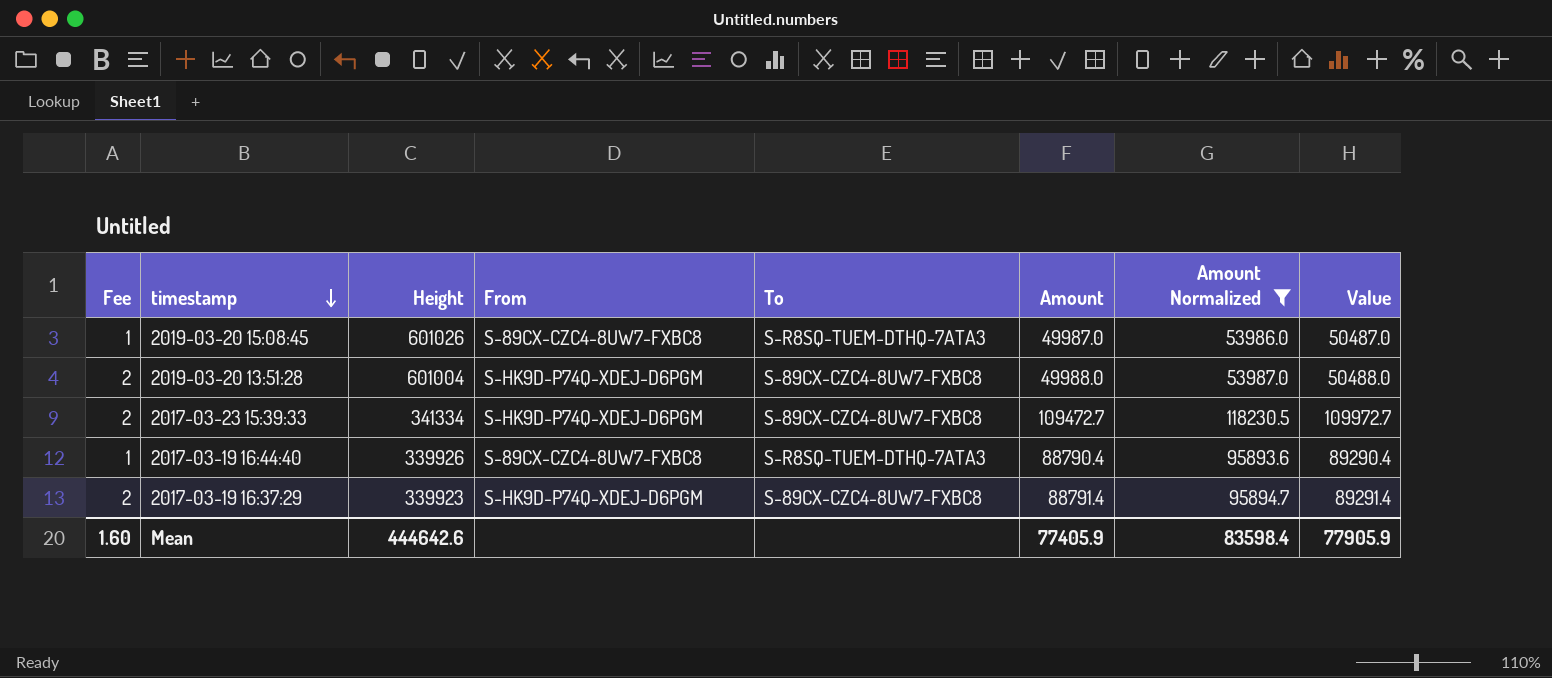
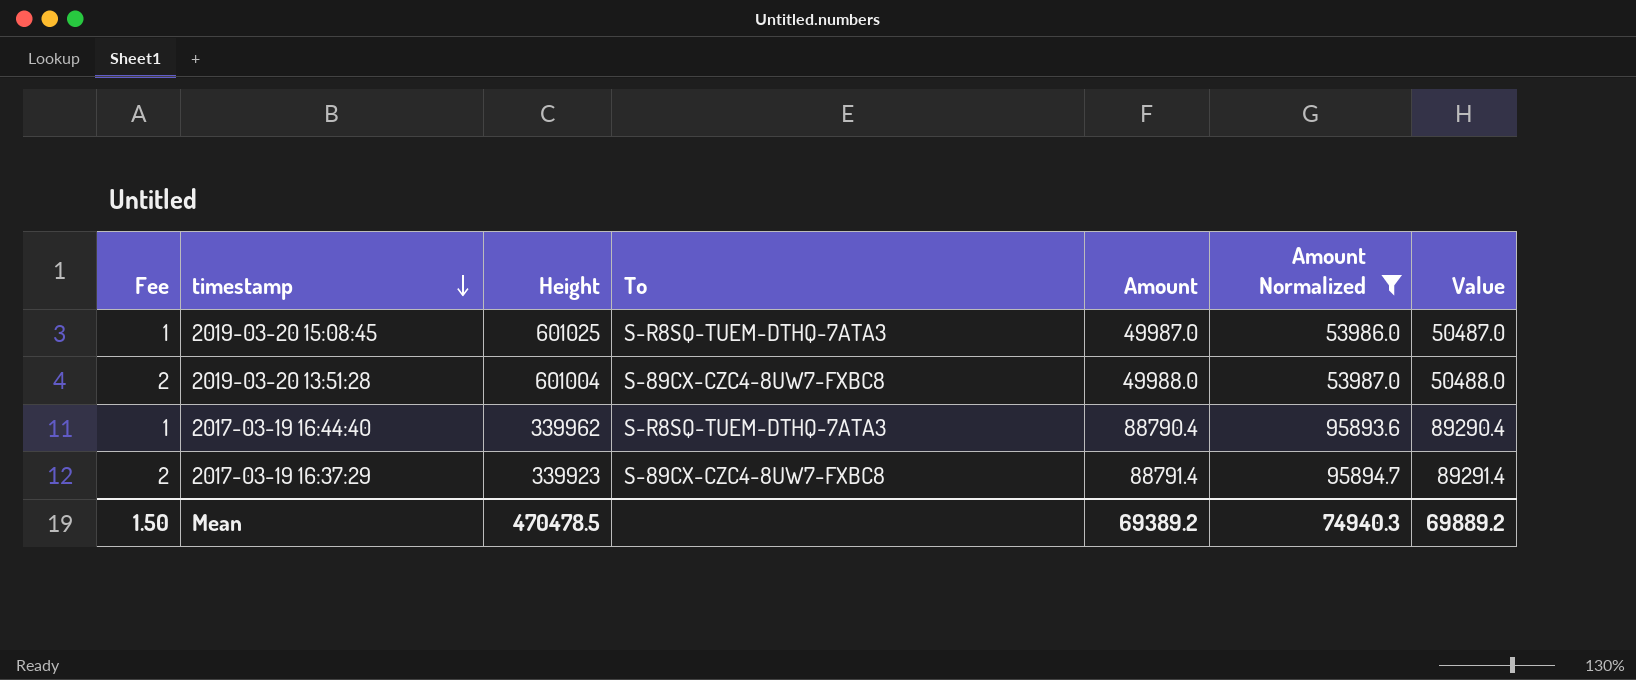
column From | position: 4 -> none
row 2017-03-23 15:39:33: 2 | 341334 | S-HK9D-P74Q-XDEJ-D6PGM | S-89CX-CZC4-8UW7-FXBC8 | 109472.7 | 118230.5 | 109972.7 -> none
2019-03-20 15:08:45 | Height: 601026 -> 601025
2017-03-19 16:44:40 | Height: 339926 -> 339962
Mean | Fee: 1.60 -> 1.50
Mean | Height: 444642.6 -> 470478.5
Mean | Amount: 77405.9 -> 69389.2
Mean | Amount Normalized: 83598.4 -> 74940.3
Mean | Value: 77905.9 -> 69889.2

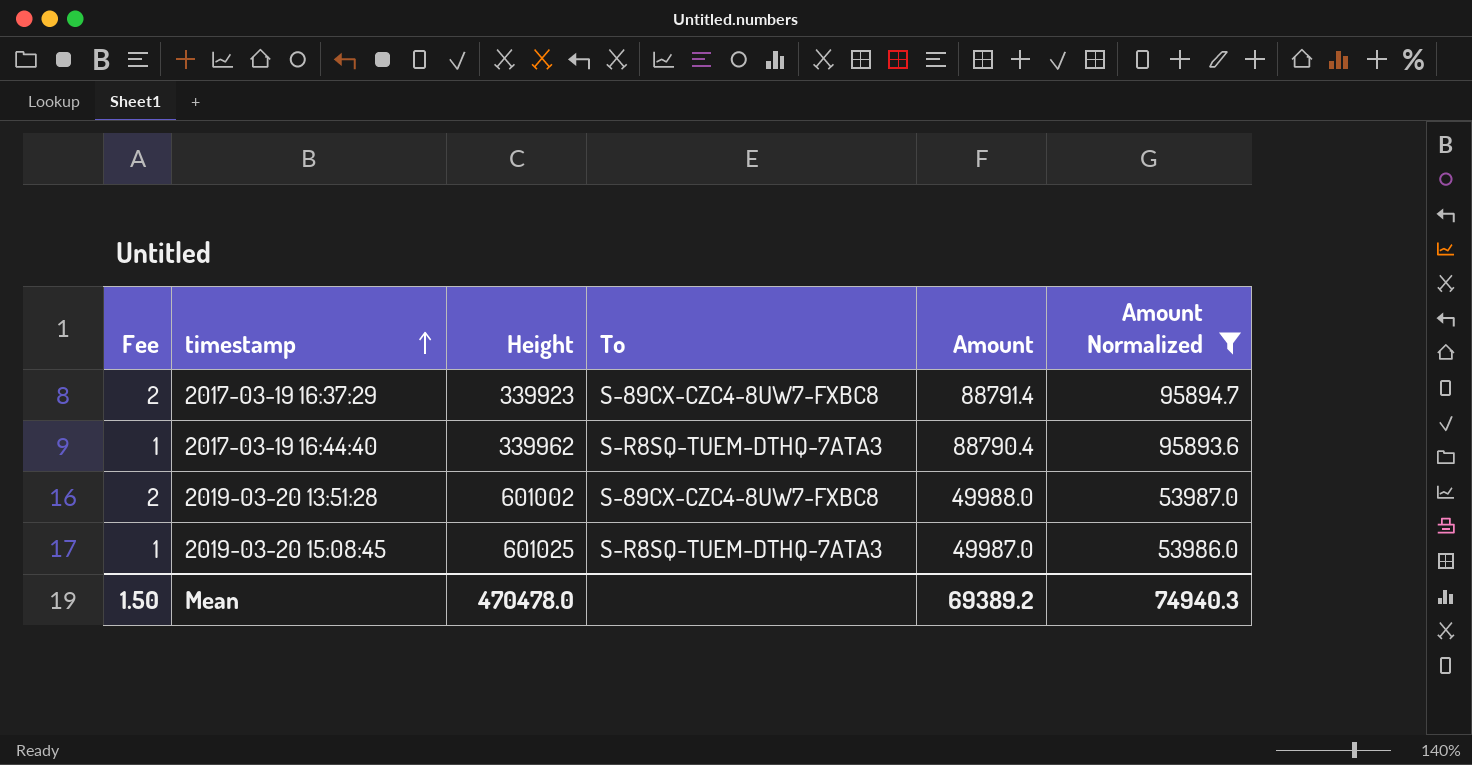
row order: timestamp descending -> timestamp ascending
column Value | formula: [Amount] + 500 -> none
2019-03-20 13:51:28 | Height: 601004 -> 601002
Mean | Height: 470478.5 -> 470478.0

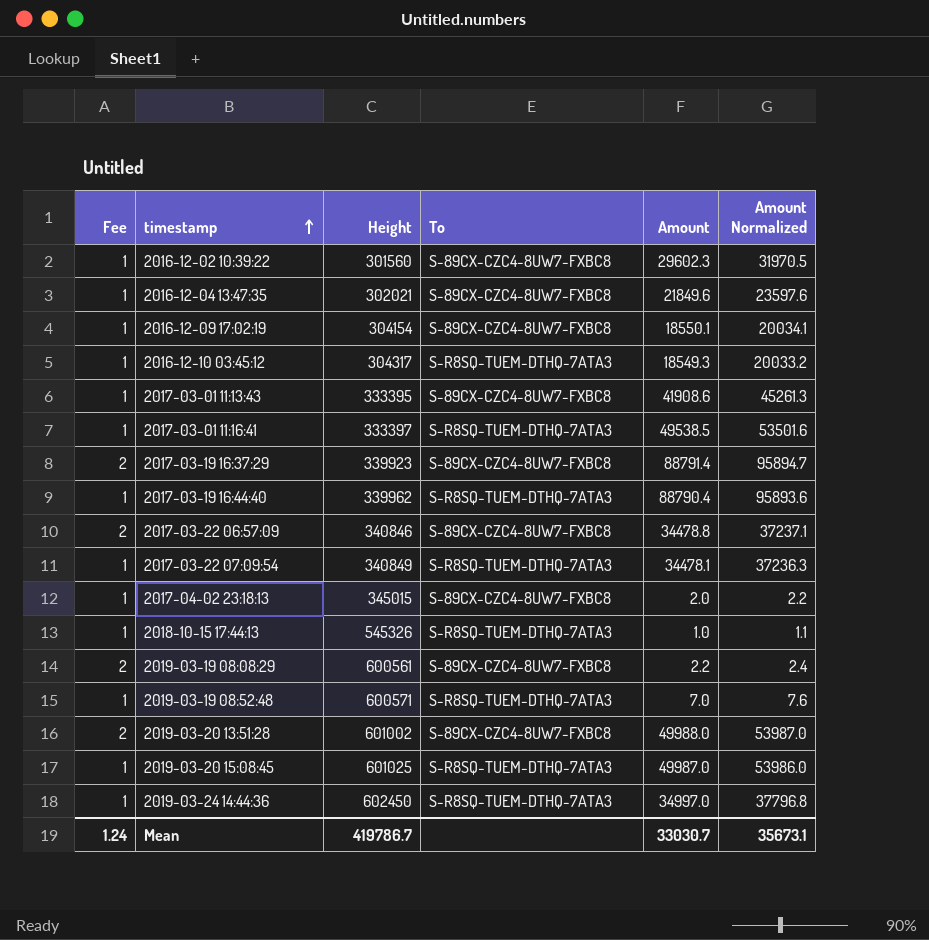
filter: Amount Normalized >= 53986.0 -> none
Mean | Fee: 1.50 -> 1.24
Mean | Height: 470478.0 -> 419786.7
Mean | Amount: 69389.2 -> 33030.7
Mean | Amount Normalized: 74940.3 -> 35673.1

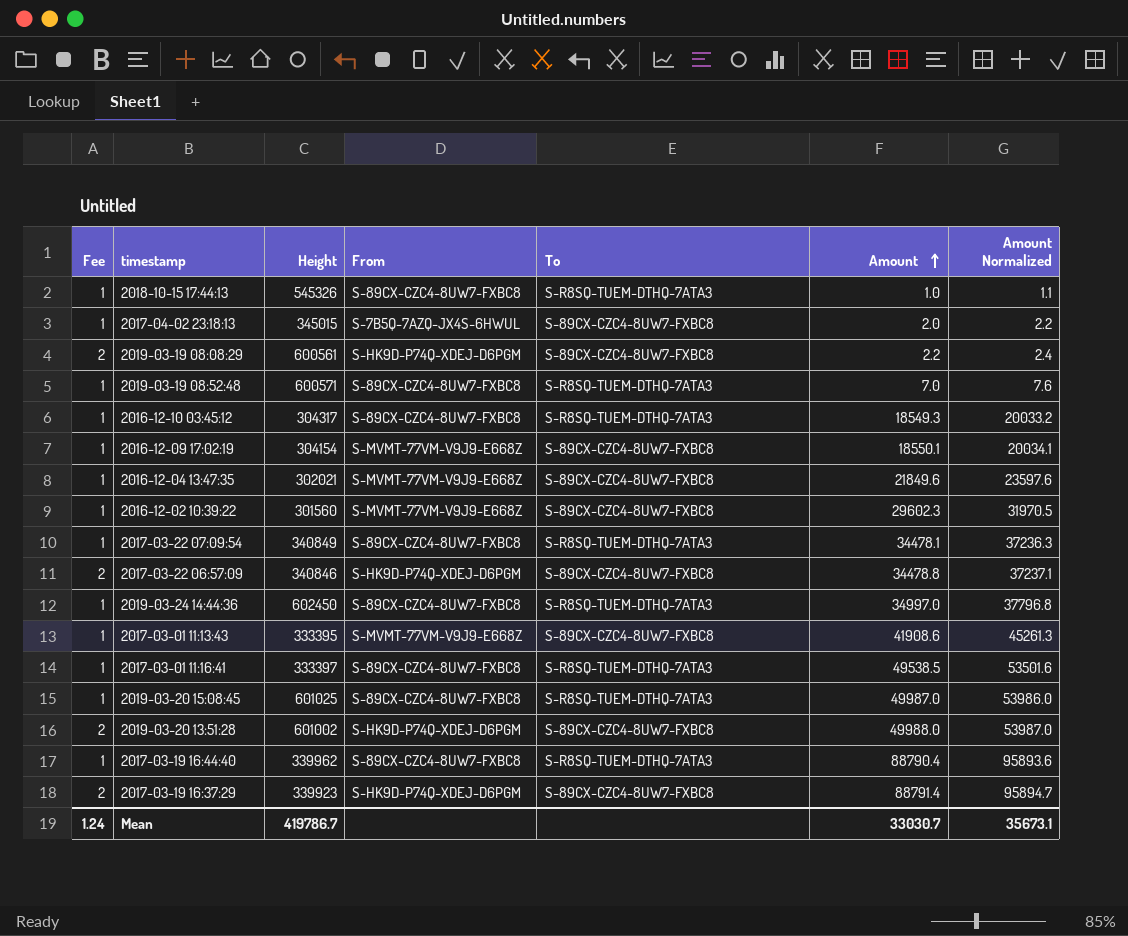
row order: timestamp ascending -> Amount ascending
column From | position: none -> 4

